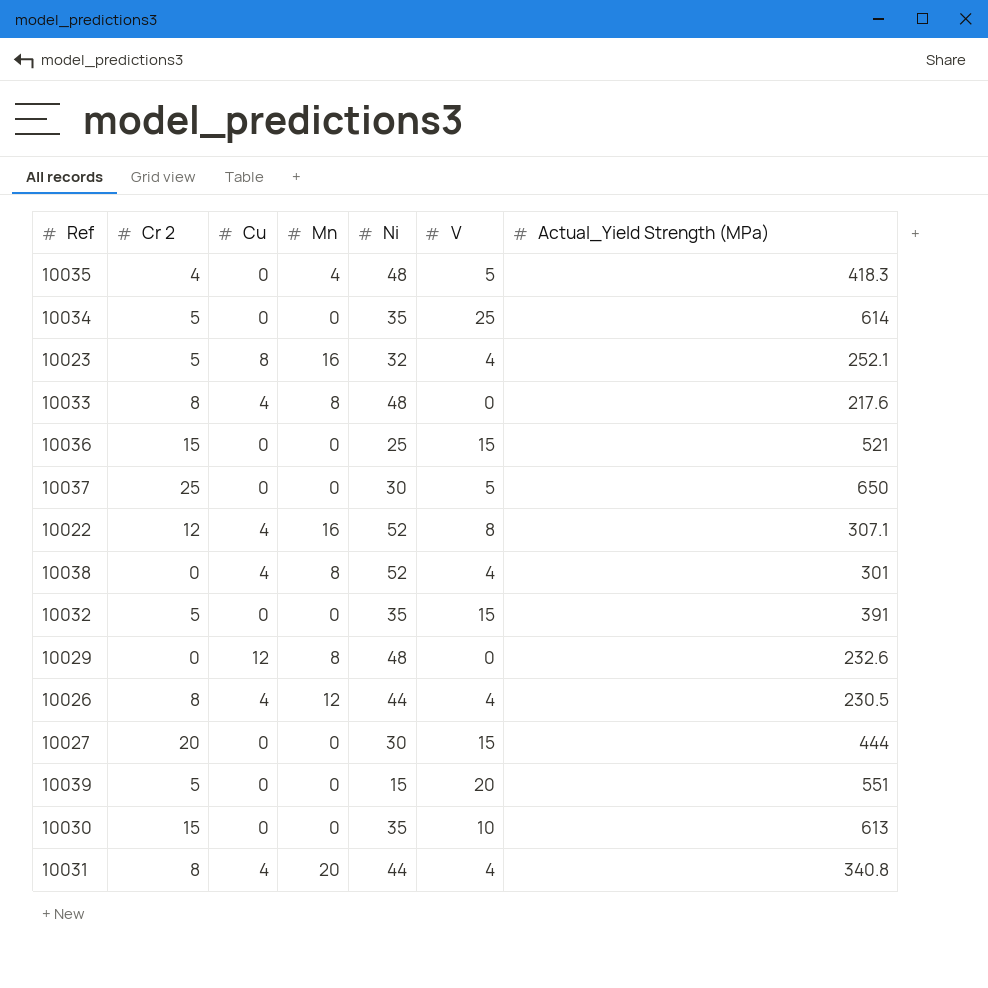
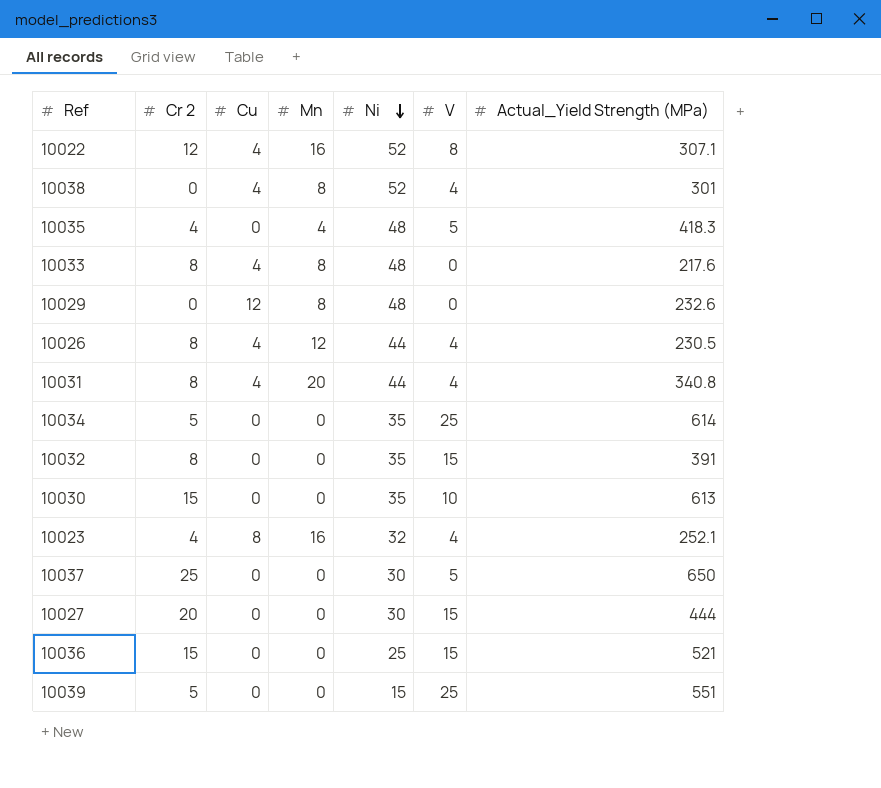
row order: none -> Ni descending
10032 | Cr 2: 5 -> 8
10023 | Cr 2: 5 -> 4
10039 | V: 20 -> 25

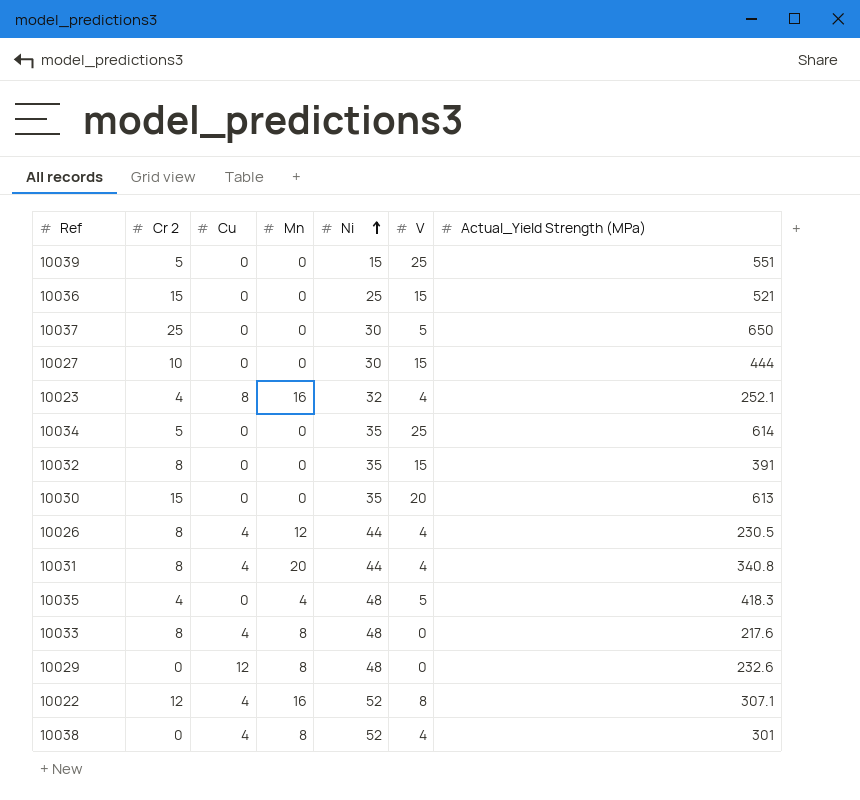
row order: Ni descending -> Ni ascending
10027 | Cr 2: 20 -> 10
10030 | V: 10 -> 20

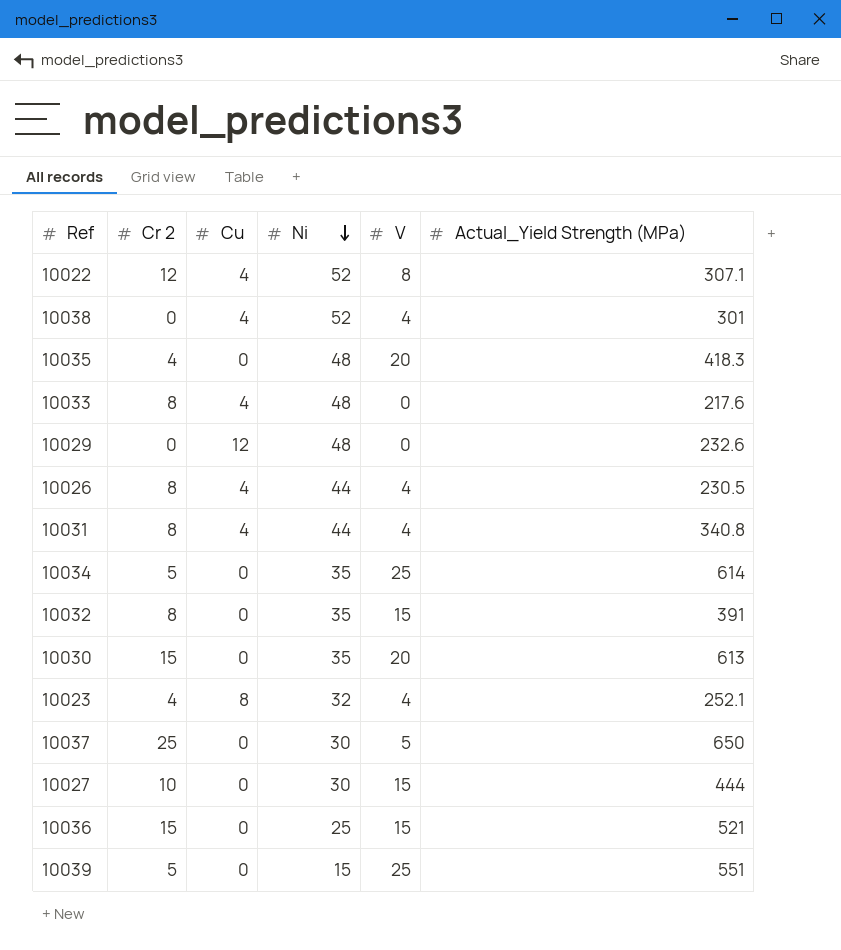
row order: Ni ascending -> Ni descending
column Mn | position: 4 -> none
10035 | V: 5 -> 20

